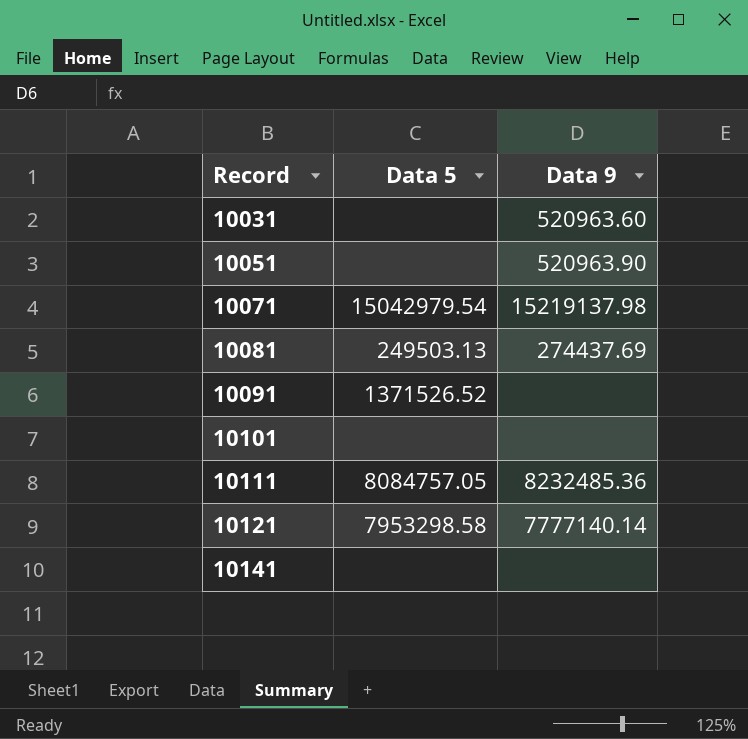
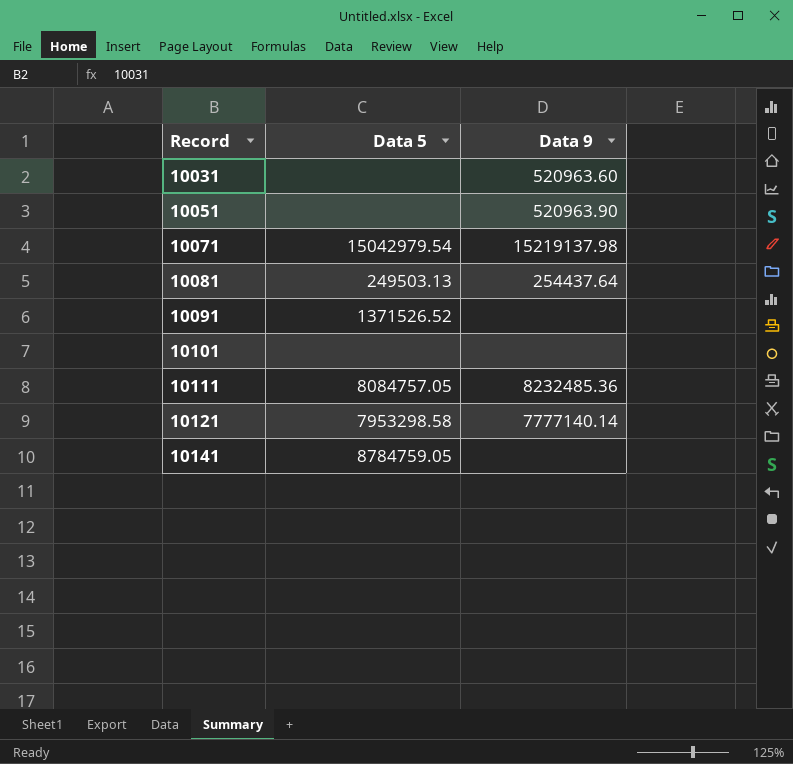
10081 | Data 9: 274437.69 -> 254437.64
10141 | Data 5: none -> 8784759.05

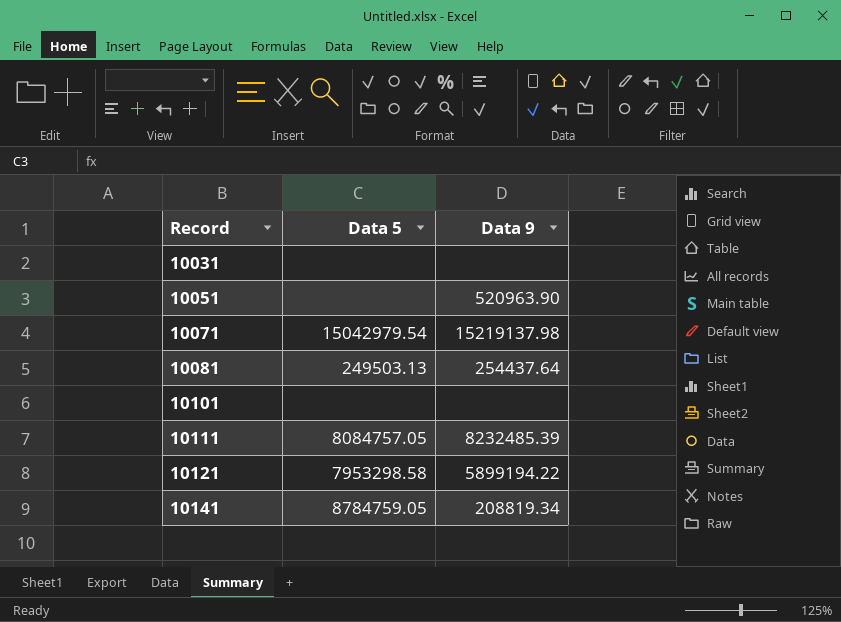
row 10091: 1371526.52 | none -> none
10031 | Data 9: 520963.60 -> none
10111 | Data 9: 8232485.36 -> 8232485.39
10121 | Data 9: 7777140.14 -> 5899194.22
10141 | Data 9: none -> 208819.34

